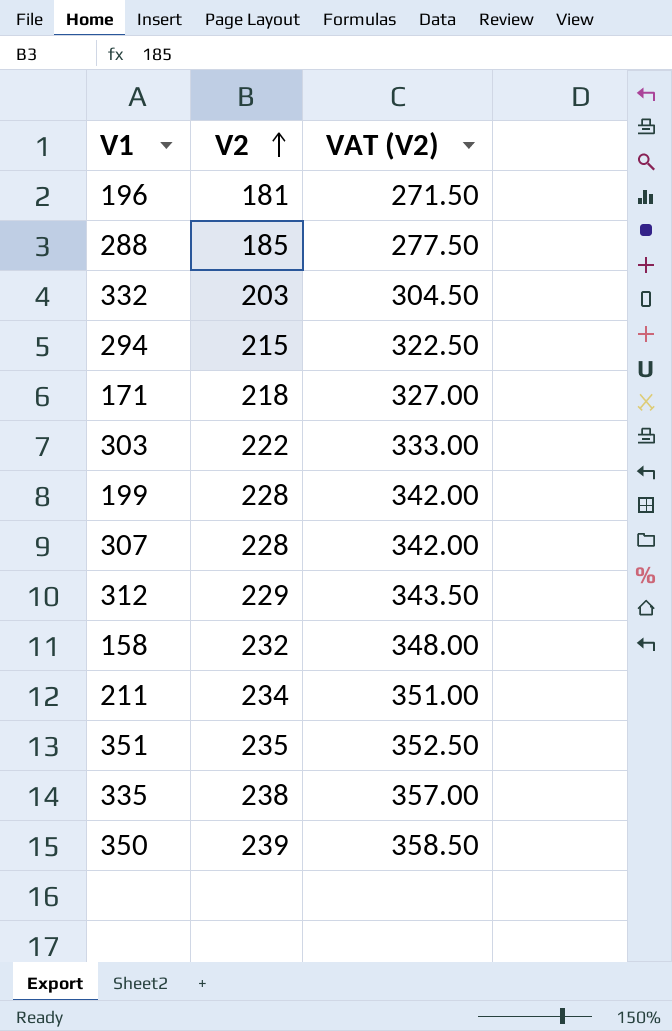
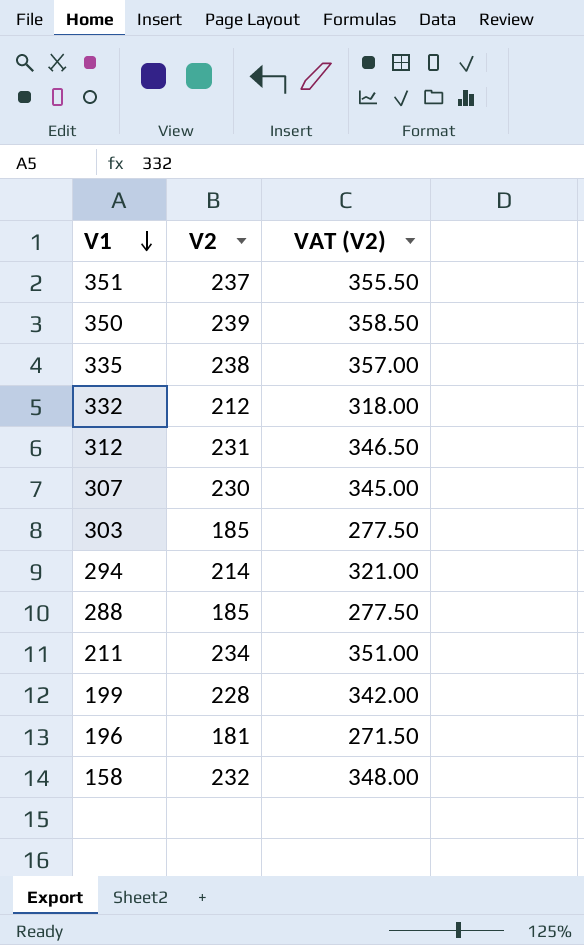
row order: V2 ascending -> V1 descending
row 171: 218 | 327.00 -> none
351 | V2: 235 -> 237
351 | VAT (V2): 352.50 -> 355.50
332 | V2: 203 -> 212
332 | VAT (V2): 304.50 -> 318.00
312 | V2: 229 -> 231
312 | VAT (V2): 343.50 -> 346.50
307 | V2: 228 -> 230
307 | VAT (V2): 342.00 -> 345.00
303 | V2: 222 -> 185
303 | VAT (V2): 333.00 -> 277.50
294 | V2: 215 -> 214
294 | VAT (V2): 322.50 -> 321.00

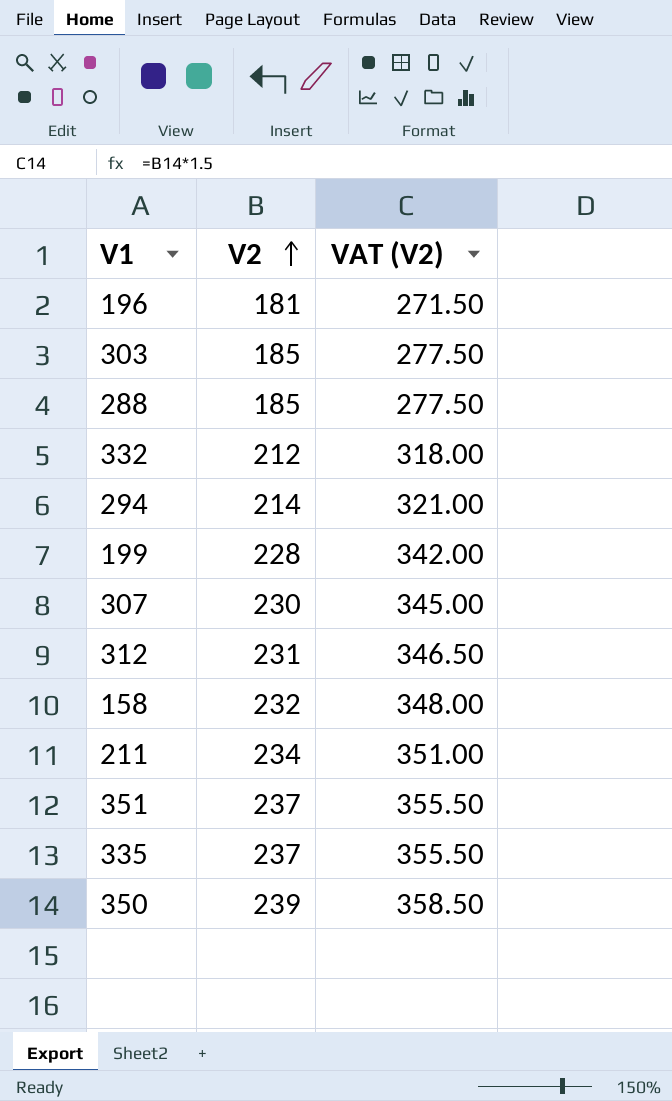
row order: V1 descending -> V2 ascending
335 | V2: 238 -> 237
335 | VAT (V2): 357.00 -> 355.50

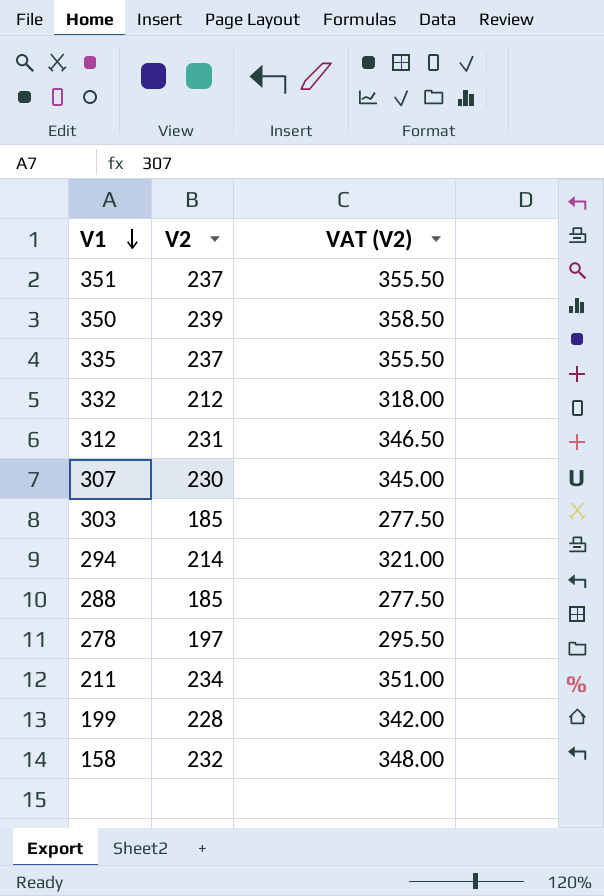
row order: V2 ascending -> V1 descending
row 196: 181 | 271.50 -> none
row 278: none -> 197 | 295.50

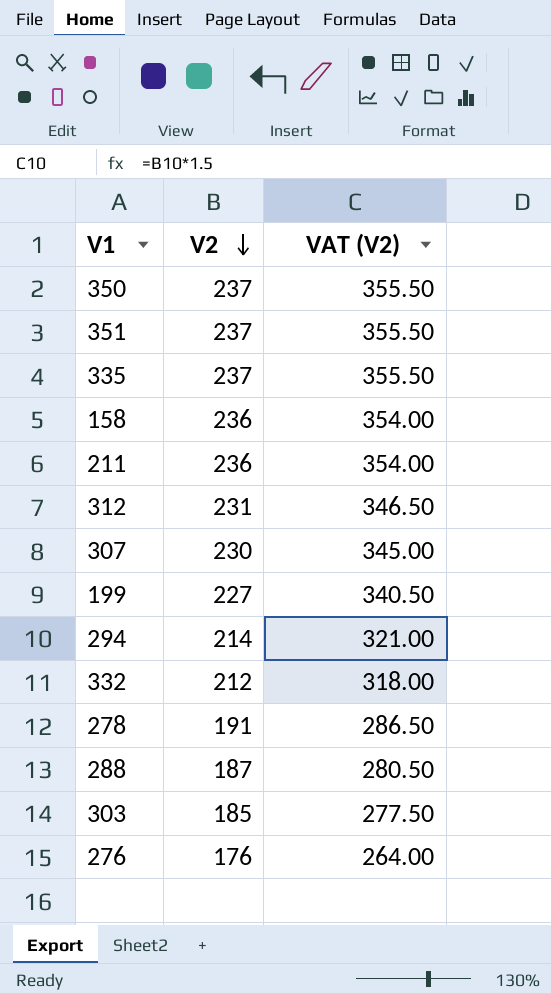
row order: V1 descending -> V2 descending
350 | V2: 239 -> 237
350 | VAT (V2): 358.50 -> 355.50
158 | V2: 232 -> 236
158 | VAT (V2): 348.00 -> 354.00
211 | V2: 234 -> 236
211 | VAT (V2): 351.00 -> 354.00
199 | V2: 228 -> 227
199 | VAT (V2): 342.00 -> 340.50
278 | V2: 197 -> 191
278 | VAT (V2): 295.50 -> 286.50
288 | V2: 185 -> 187
288 | VAT (V2): 277.50 -> 280.50
row 276: none -> 176 | 264.00

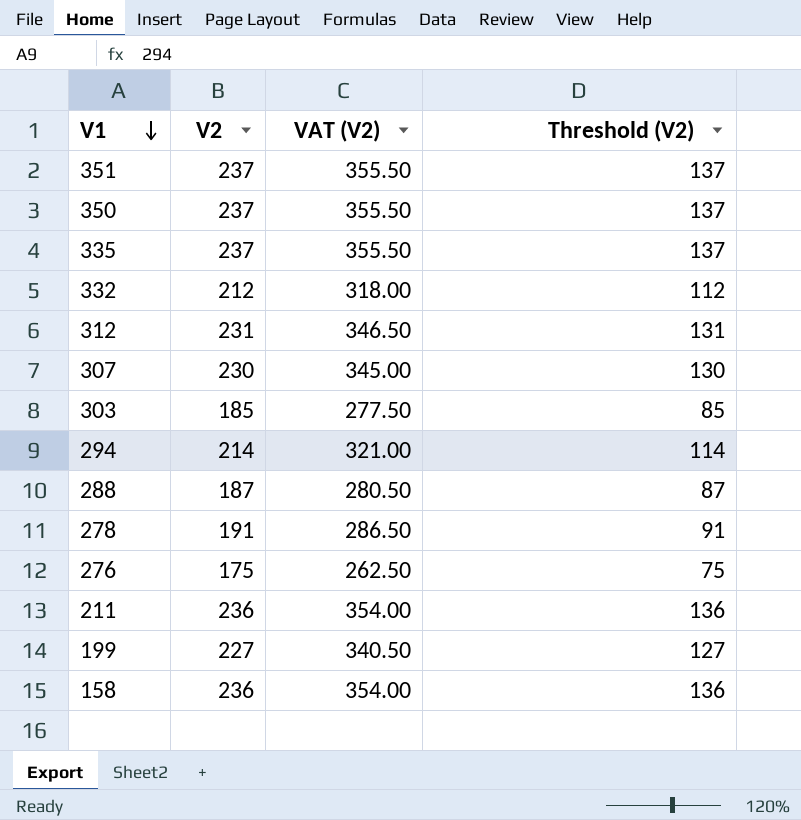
row order: V2 descending -> V1 descending
column Threshold (V2) | formula: none -> [V2] - 100
276 | V2: 176 -> 175
276 | VAT (V2): 264.00 -> 262.50

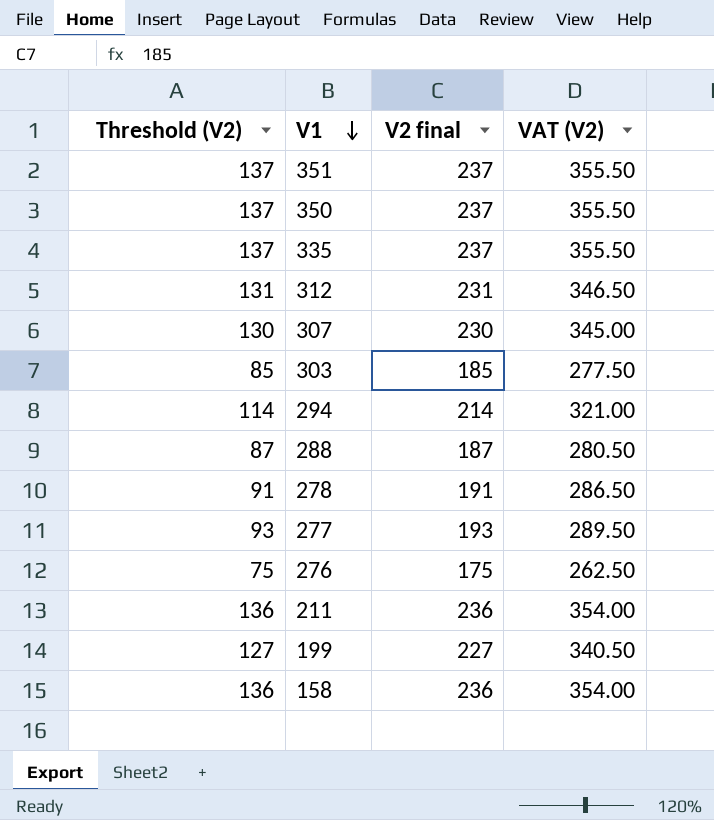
column Threshold (V2) | position: 4 -> 1
column name: V2 -> V2 final
row 332: 212 | 318.00 | 112 -> none
row 277: none -> 93 | 193 | 289.50

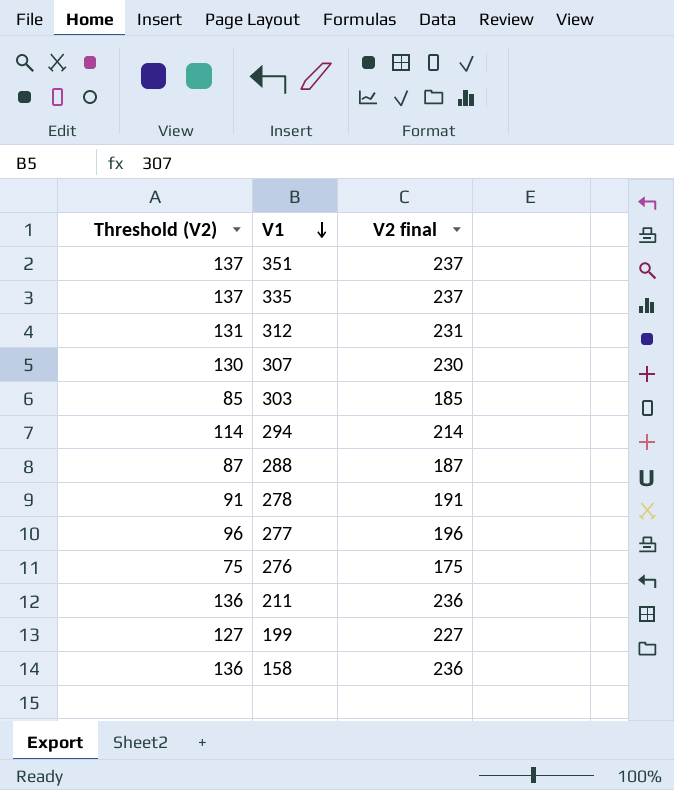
column VAT (V2) | formula: [V2 final] * 1.5 -> none
row 350: 137 | 237 | 355.50 -> none
277 | Threshold (V2): 93 -> 96
277 | V2 final: 193 -> 196

